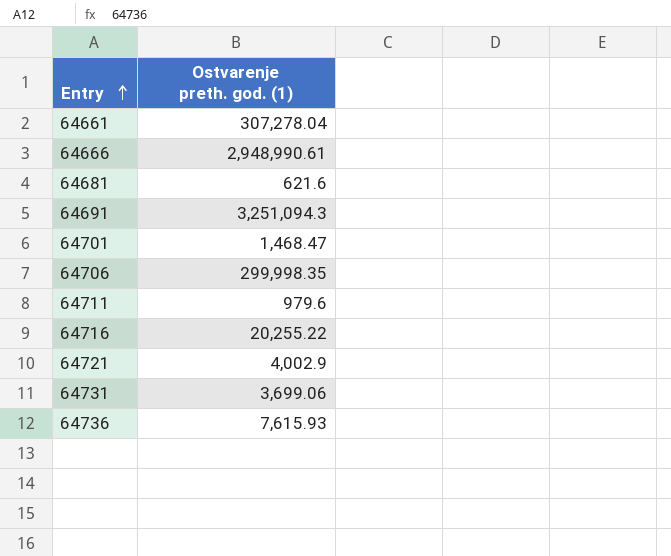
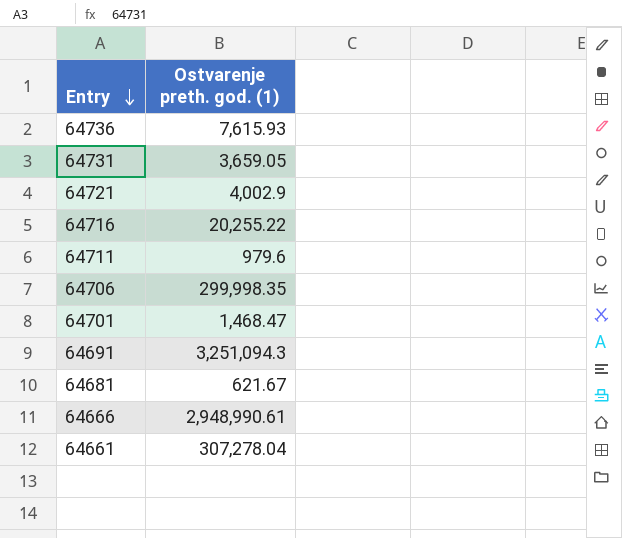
row order: Entry ascending -> Entry descending
64731 | Ostvarenje preth. god. (1): 3,699.06 -> 3,659.05
64681 | Ostvarenje preth. god. (1): 621.6 -> 621.67

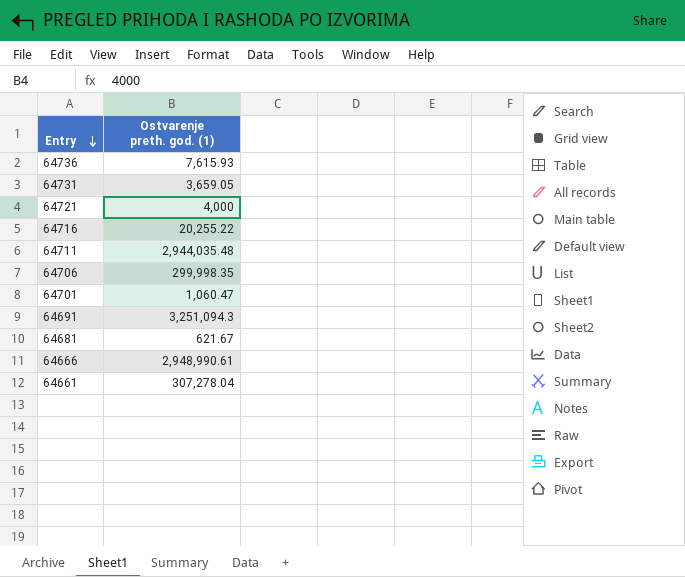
64721 | Ostvarenje preth. god. (1): 4,002.9 -> 4,000
64711 | Ostvarenje preth. god. (1): 979.6 -> 2,944,035.48
64701 | Ostvarenje preth. god. (1): 1,468.47 -> 1,060.47

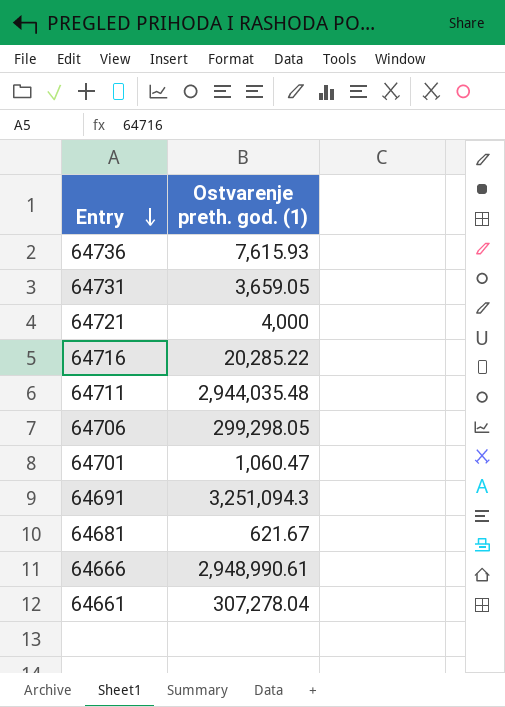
64716 | Ostvarenje preth. god. (1): 20,255.22 -> 20,285.22
64706 | Ostvarenje preth. god. (1): 299,998.35 -> 299,298.05

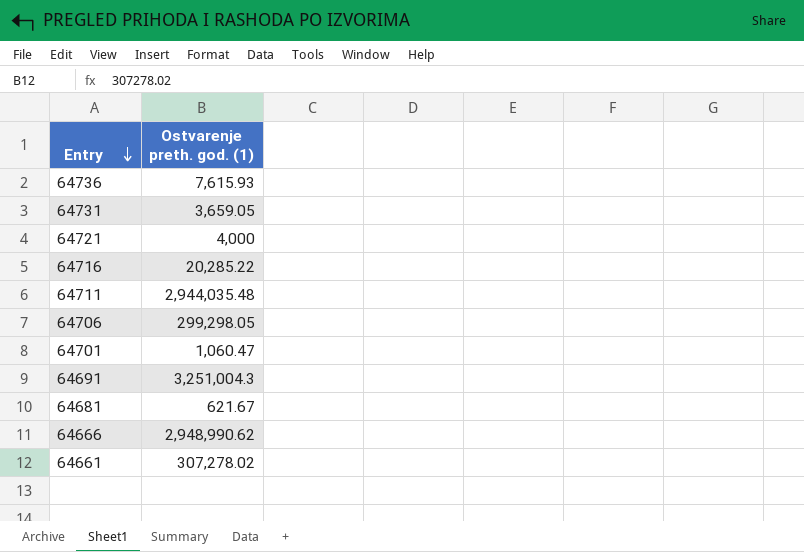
64691 | Ostvarenje preth. god. (1): 3,251,094.3 -> 3,251,004.3
64666 | Ostvarenje preth. god. (1): 2,948,990.61 -> 2,948,990.62
64661 | Ostvarenje preth. god. (1): 307,278.04 -> 307,278.02

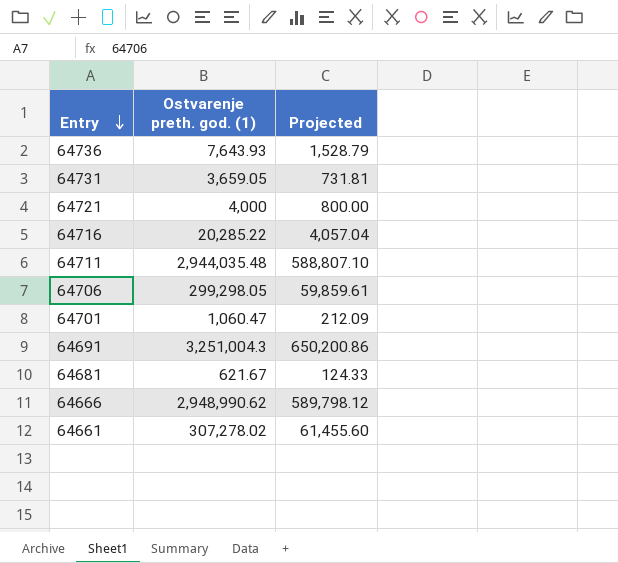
column Projected | formula: none -> [Ostvarenje preth. god. (1)] * 0.2
64736 | Ostvarenje preth. god. (1): 7,615.93 -> 7,643.93

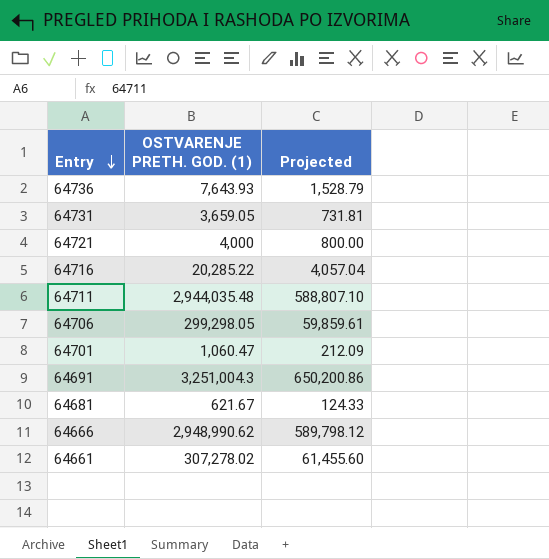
column name: Ostvarenje preth. god. (1) -> OSTVARENJE PRETH. GOD. (1)

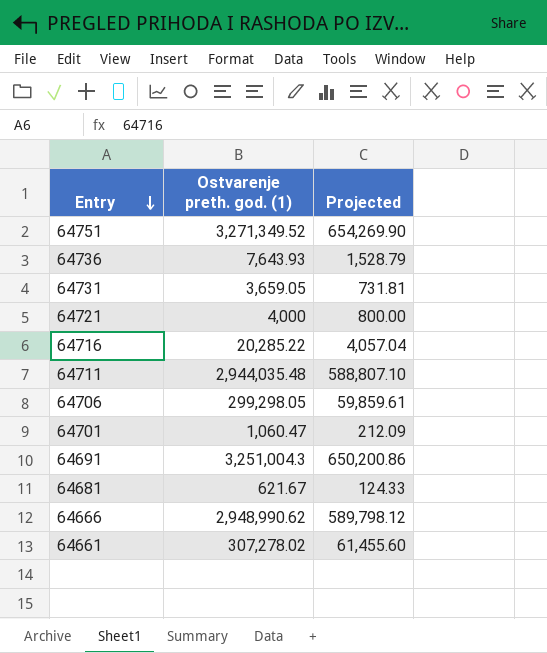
column name: OSTVARENJE PRETH. GOD. (1) -> Ostvarenje preth. god. (1)
row 64751: none -> 3,271,349.52 | 654,269.90

